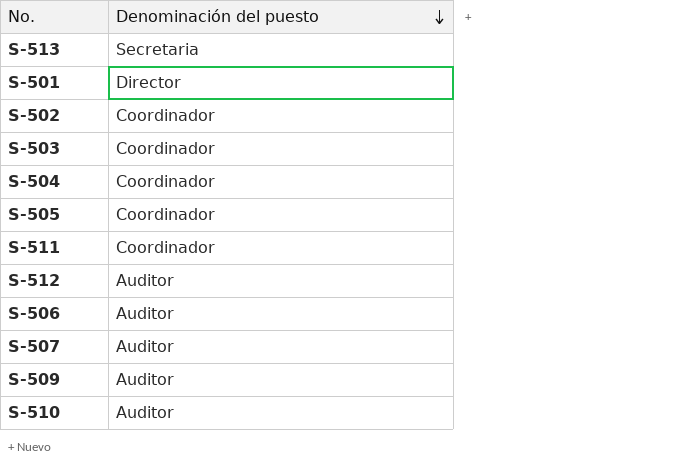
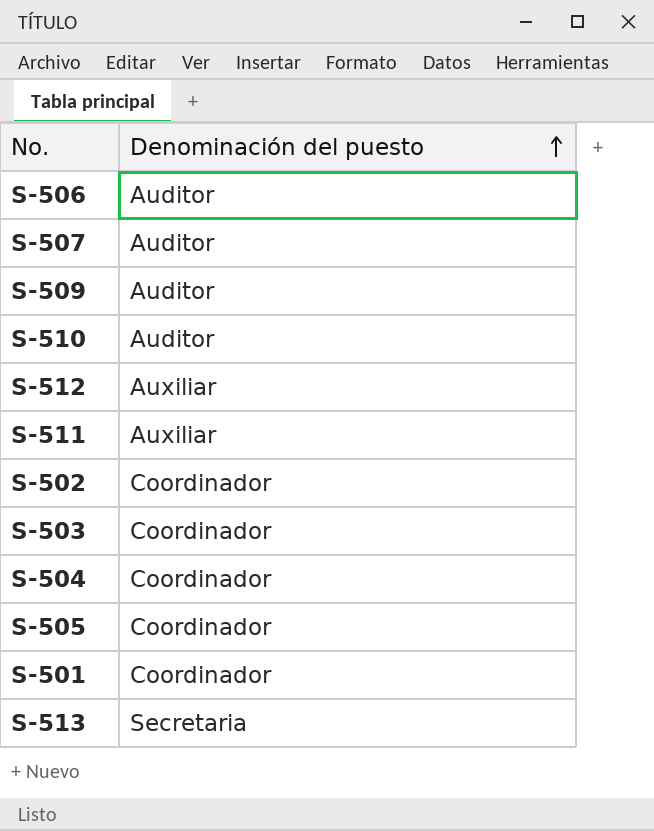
row order: Denominación del puesto descending -> Denominación del puesto ascending
S-512 | Denominación del puesto: Auditor -> Auxiliar
S-511 | Denominación del puesto: Coordinador -> Auxiliar
S-501 | Denominación del puesto: Director -> Coordinador

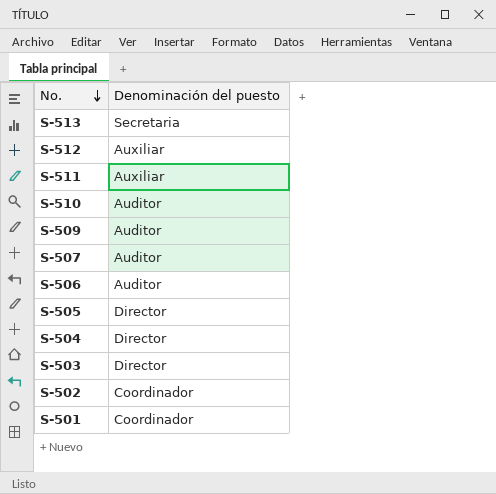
row order: Denominación del puesto ascending -> No. descending
S-505 | Denominación del puesto: Coordinador -> Director
S-504 | Denominación del puesto: Coordinador -> Director
S-503 | Denominación del puesto: Coordinador -> Director

